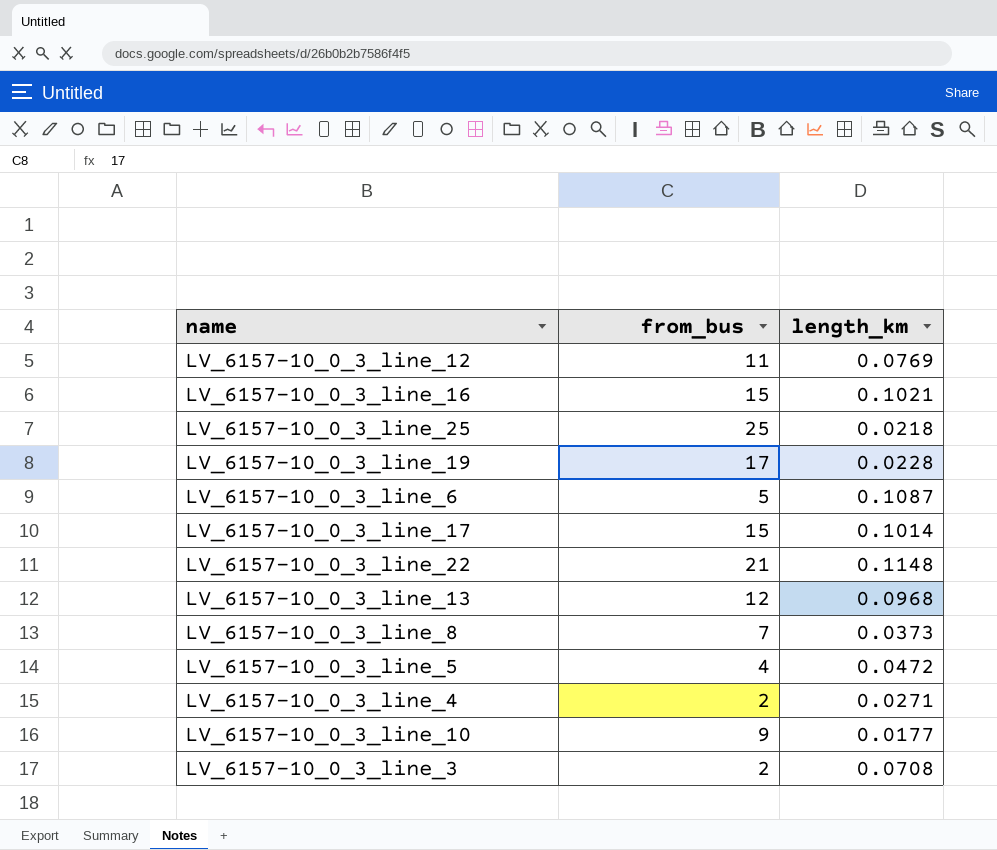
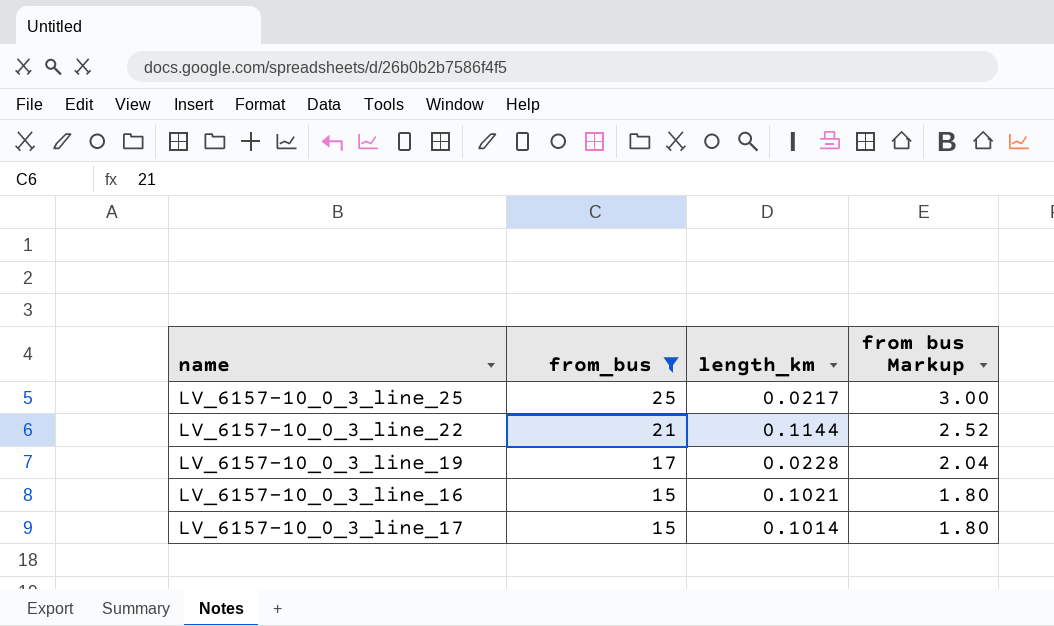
filter: none -> from_bus >= 15
row order: none -> from_bus descending
column from bus Markup | formula: none -> [from_bus] * 0.12
LV_6157-10_0_3_line_25 | length_km: 0.0218 -> 0.0217
LV_6157-10_0_3_line_22 | length_km: 0.1148 -> 0.1144

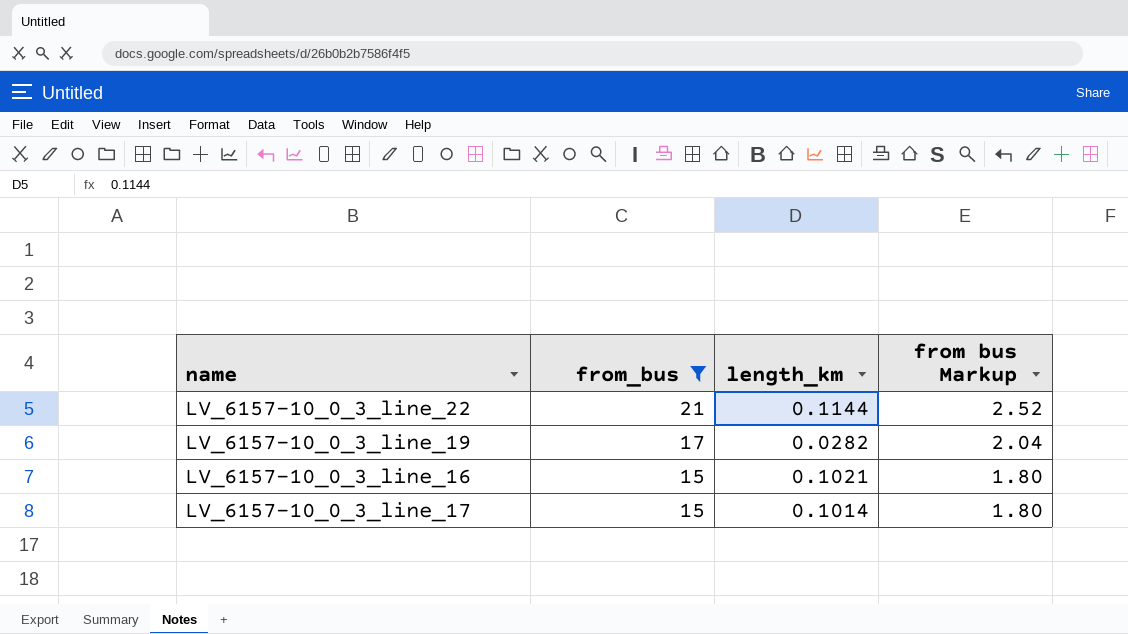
row LV_6157-10_0_3_line_25: 25 | 0.0217 | 3.00 -> none
LV_6157-10_0_3_line_19 | length_km: 0.0228 -> 0.0282

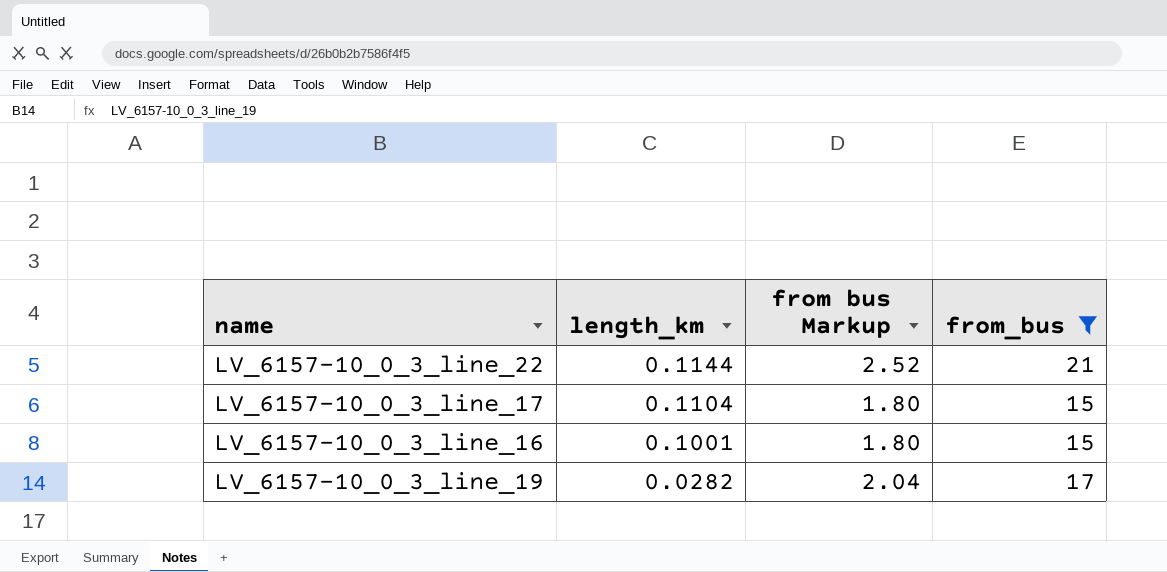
row order: from_bus descending -> length_km descending
column from_bus | position: 2 -> 4
LV_6157-10_0_3_line_17 | length_km: 0.1014 -> 0.1104
LV_6157-10_0_3_line_16 | length_km: 0.1021 -> 0.1001

